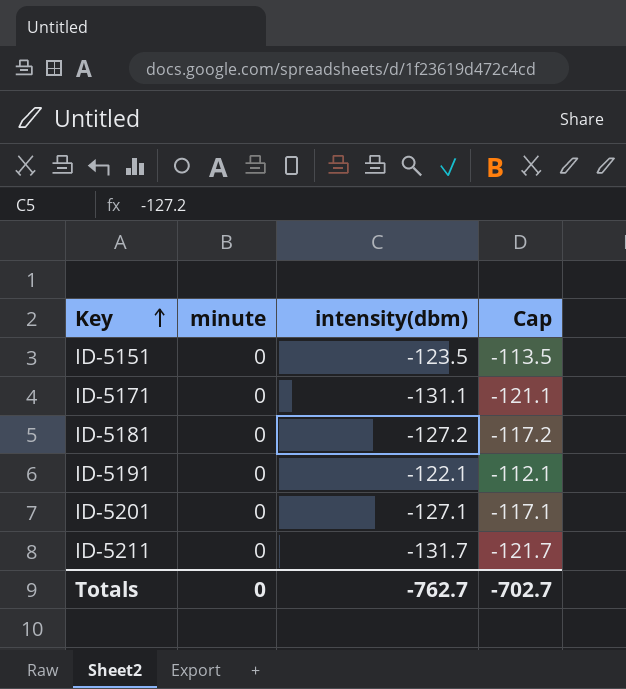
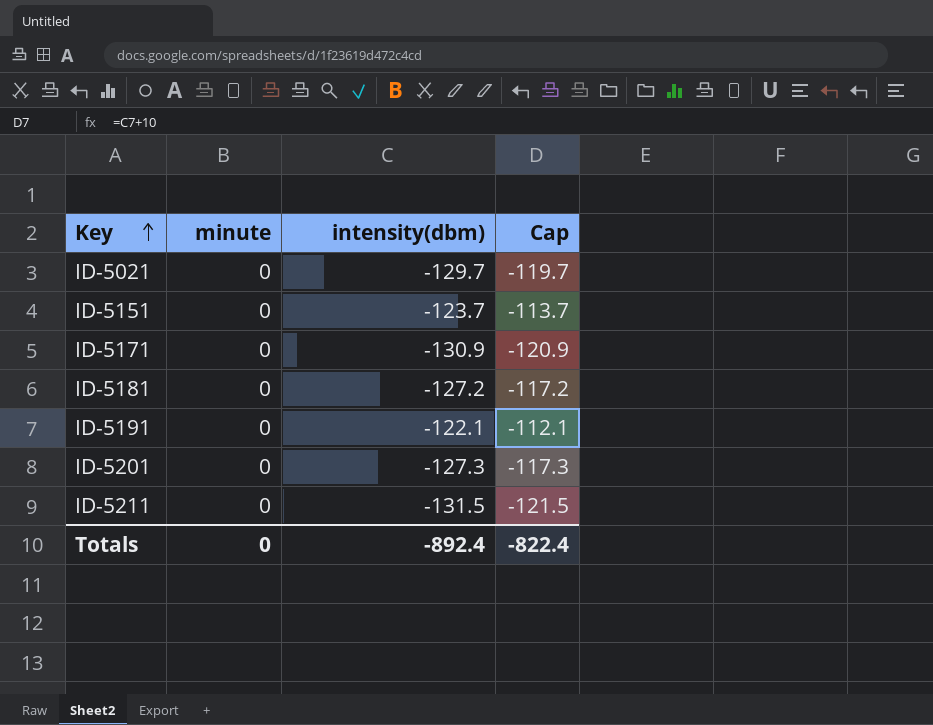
row ID-5021: none -> 0 | -129.7 | -119.7
ID-5151 | intensity(dbm): -123.5 -> -123.7
ID-5151 | Cap: -113.5 -> -113.7
ID-5171 | intensity(dbm): -131.1 -> -130.9
ID-5171 | Cap: -121.1 -> -120.9
ID-5201 | intensity(dbm): -127.1 -> -127.3
ID-5201 | Cap: -117.1 -> -117.3
ID-5211 | intensity(dbm): -131.7 -> -131.5
ID-5211 | Cap: -121.7 -> -121.5
Totals | intensity(dbm): -762.7 -> -892.4
Totals | Cap: -702.7 -> -822.4

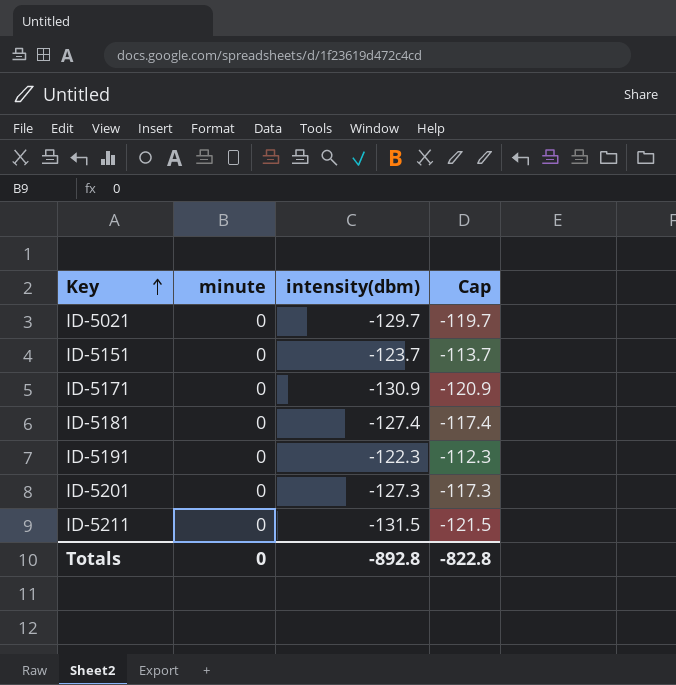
ID-5181 | intensity(dbm): -127.2 -> -127.4
ID-5181 | Cap: -117.2 -> -117.4
ID-5191 | intensity(dbm): -122.1 -> -122.3
ID-5191 | Cap: -112.1 -> -112.3
Totals | intensity(dbm): -892.4 -> -892.8
Totals | Cap: -822.4 -> -822.8

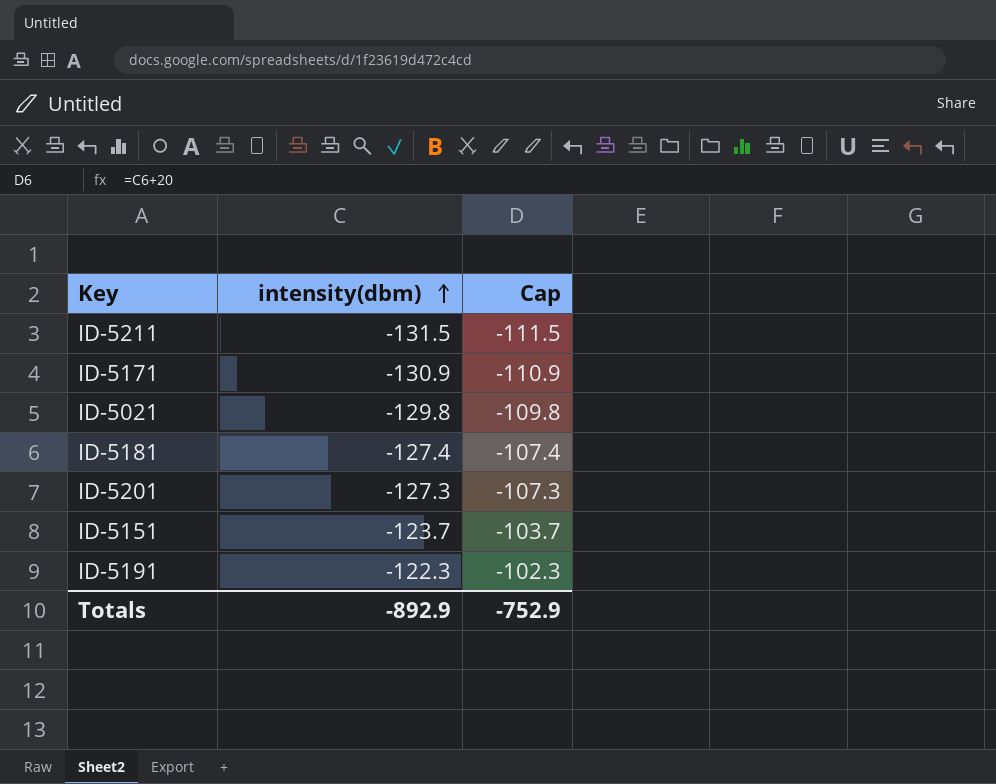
row order: Key ascending -> intensity(dbm) ascending
column minute | position: 2 -> none
column Cap | formula: [intensity(dbm)] + 10 -> [intensity(dbm)] + 20
ID-5021 | intensity(dbm): -129.7 -> -129.8
Totals | intensity(dbm): -892.8 -> -892.9
Totals | Cap: -822.8 -> -752.9

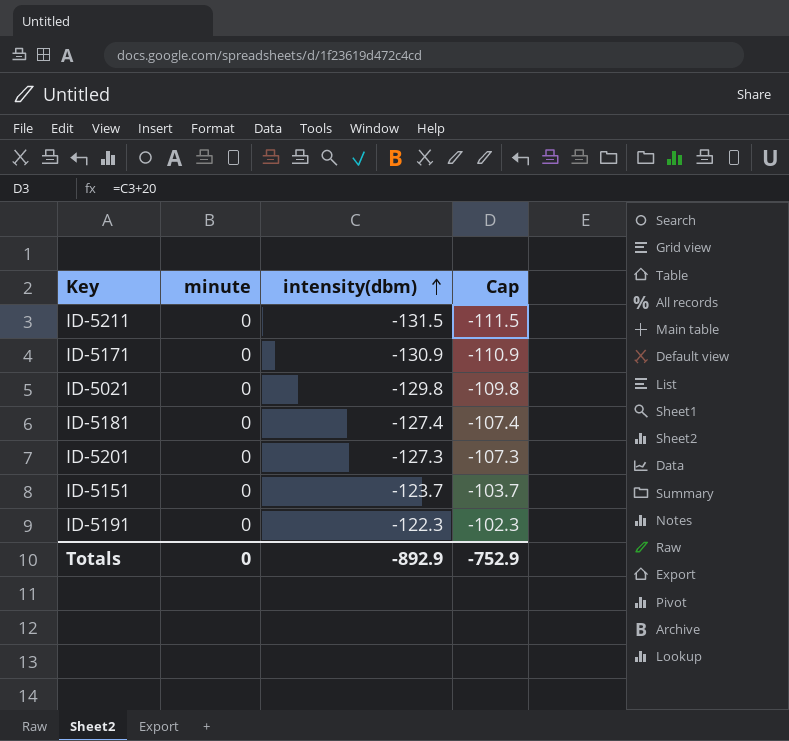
column minute | position: none -> 2

